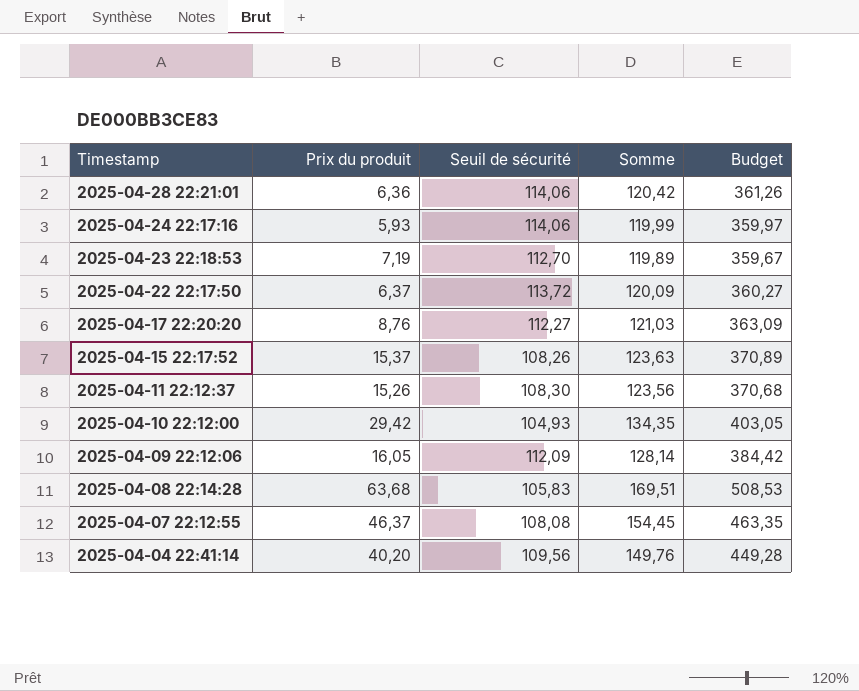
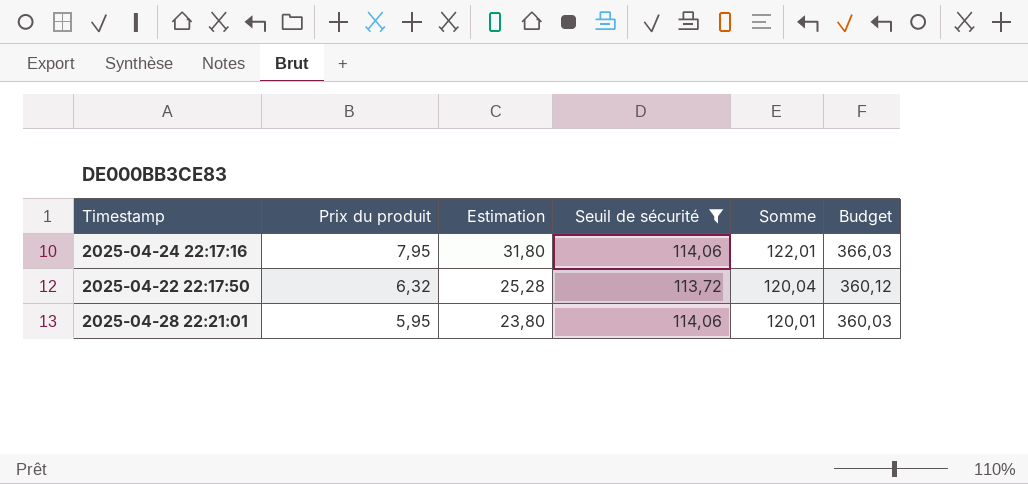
filter: none -> Seuil de sécurité >= 113,72
row order: Timestamp descending -> Prix du produit descending
column Estimation | formula: none -> [Prix du produit] * 4
2025-04-24 22:17:16 | Prix du produit: 5,93 -> 7,95
2025-04-24 22:17:16 | Somme: 119,99 -> 122,01
2025-04-24 22:17:16 | Budget: 359,97 -> 366,03
2025-04-22 22:17:50 | Prix du produit: 6,37 -> 6,32
2025-04-22 22:17:50 | Somme: 120,09 -> 120,04
2025-04-22 22:17:50 | Budget: 360,27 -> 360,12
2025-04-28 22:21:01 | Prix du produit: 6,36 -> 5,95
2025-04-28 22:21:01 | Somme: 120,42 -> 120,01
2025-04-28 22:21:01 | Budget: 361,26 -> 360,03

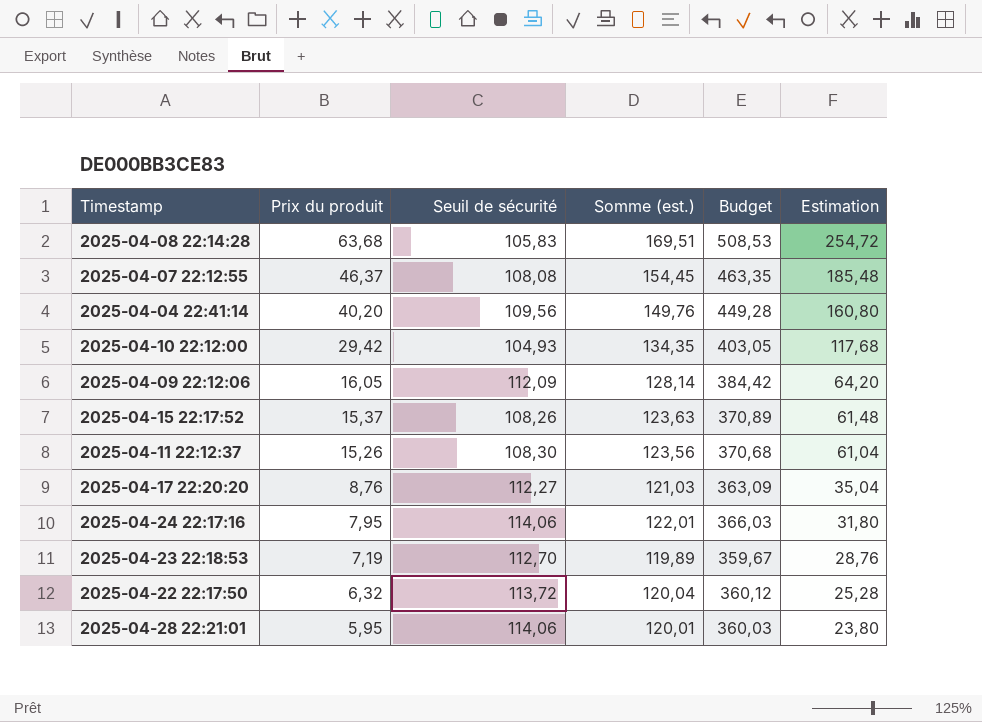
filter: Seuil de sécurité >= 113,72 -> none
column name: Somme -> Somme (est.)
column Estimation | position: 3 -> 6

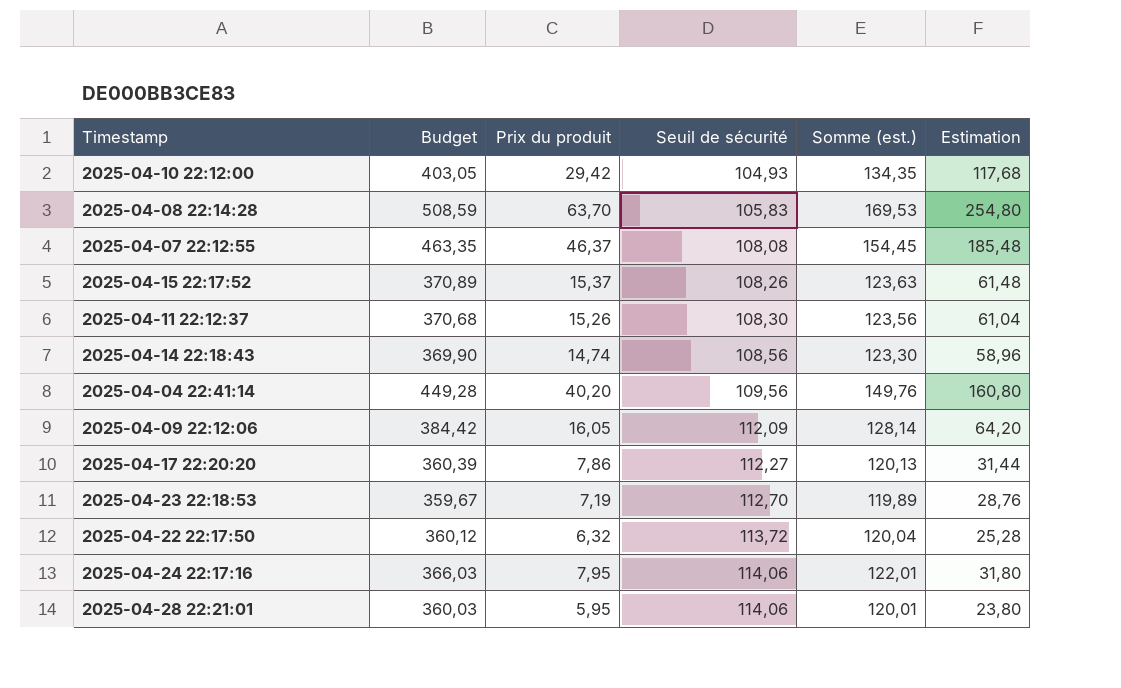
row order: Prix du produit descending -> Seuil de sécurité ascending
column Budget | position: 5 -> 2
2025-04-08 22:14:28 | Budget: 508,53 -> 508,59
2025-04-08 22:14:28 | Prix du produit: 63,68 -> 63,70
2025-04-08 22:14:28 | Somme (est.): 169,51 -> 169,53
2025-04-08 22:14:28 | Estimation: 254,72 -> 254,80
row 2025-04-14 22:18:43: none -> 369,90 | 14,74 | 108,56 | 123,30 | 58,96
2025-04-17 22:20:20 | Budget: 363,09 -> 360,39
2025-04-17 22:20:20 | Prix du produit: 8,76 -> 7,86
2025-04-17 22:20:20 | Somme (est.): 121,03 -> 120,13
2025-04-17 22:20:20 | Estimation: 35,04 -> 31,44

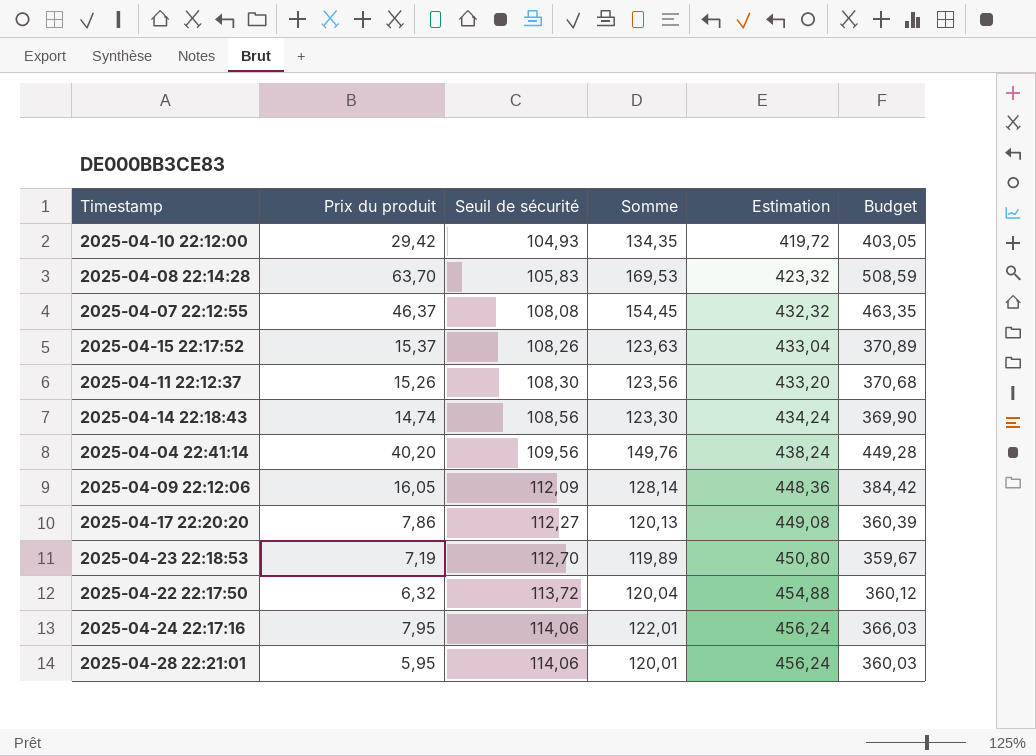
column name: Somme (est.) -> Somme
column Estimation | formula: [Prix du produit] * 4 -> [Seuil de sécurité] * 4
column Budget | position: 2 -> 6

